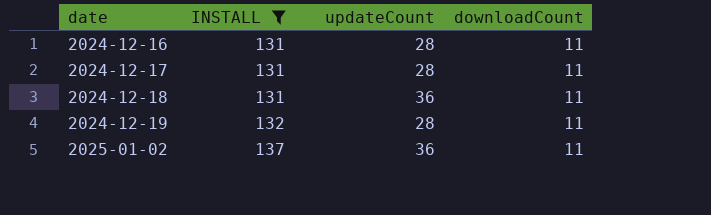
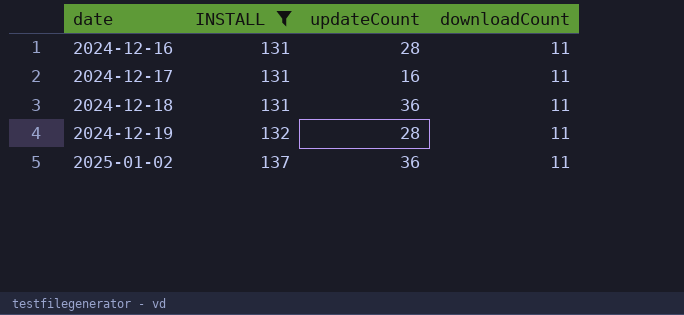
2024-12-17 | updateCount: 28 -> 16

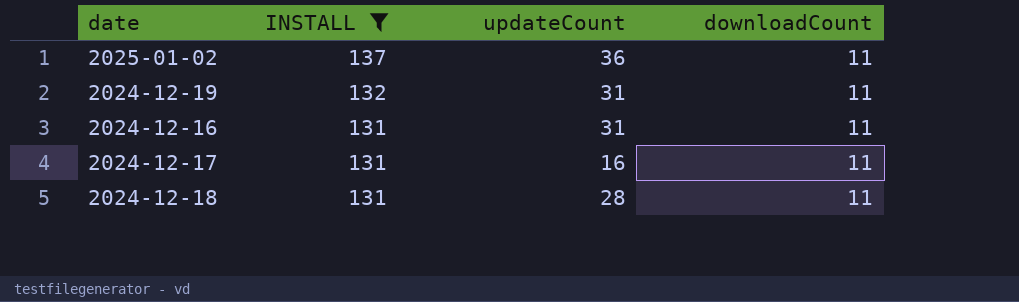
row order: date ascending -> INSTALL descending
2024-12-19 | updateCount: 28 -> 31
2024-12-16 | updateCount: 28 -> 31
2024-12-18 | updateCount: 36 -> 28

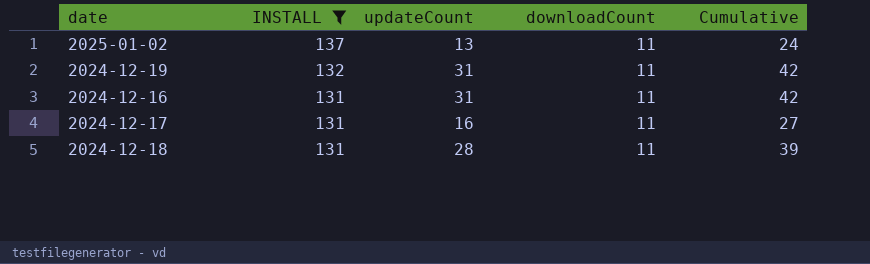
column Cumulative | formula: none -> [updateCount] + [downloadCount]
2025-01-02 | updateCount: 36 -> 13

